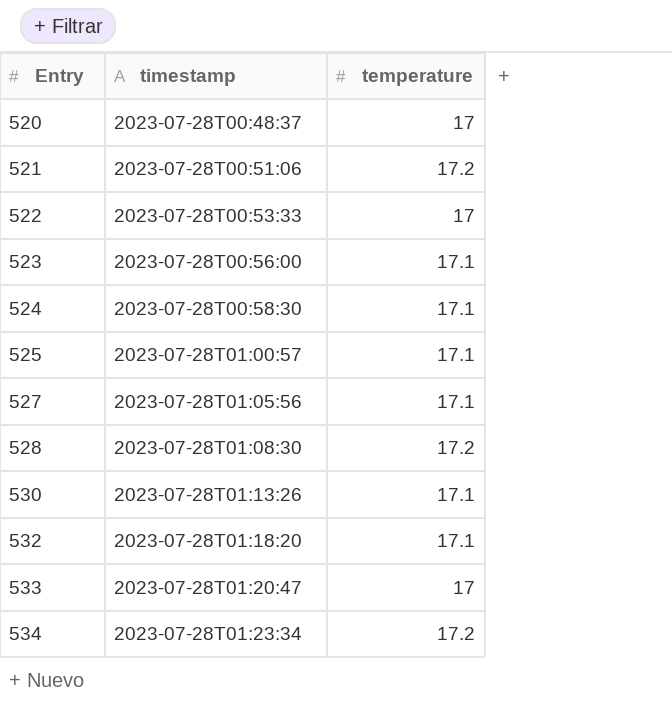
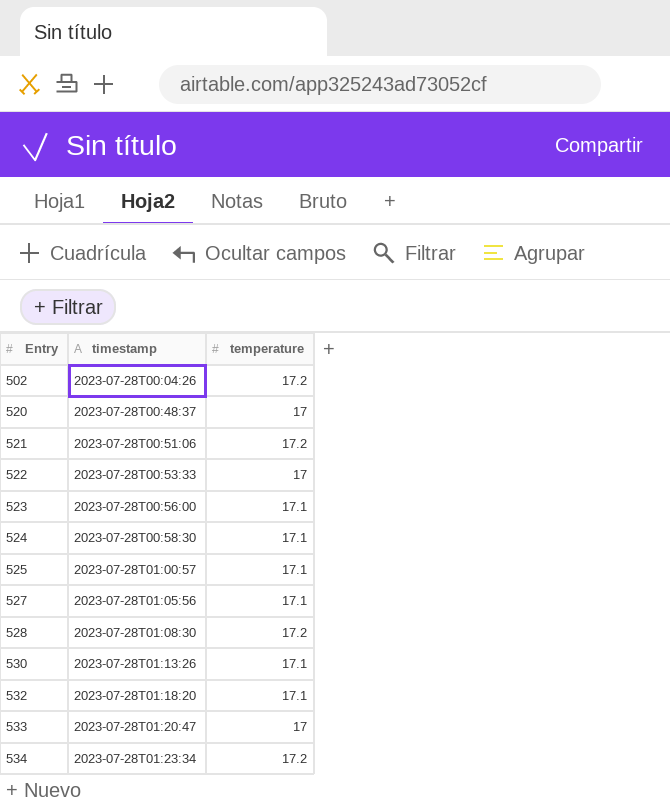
row 502: none -> 2023-07-28T00:04:26 | 17.2

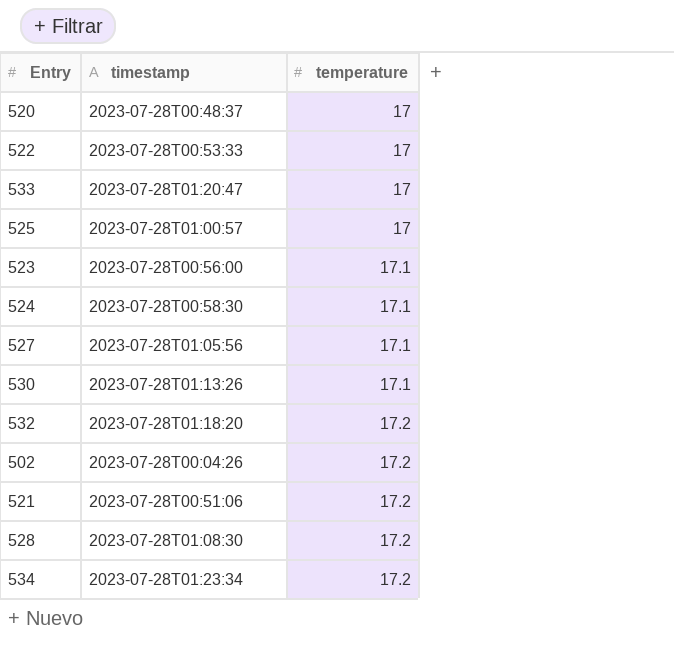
row order: Entry ascending -> temperature ascending
525 | temperature: 17.1 -> 17
532 | temperature: 17.1 -> 17.2

